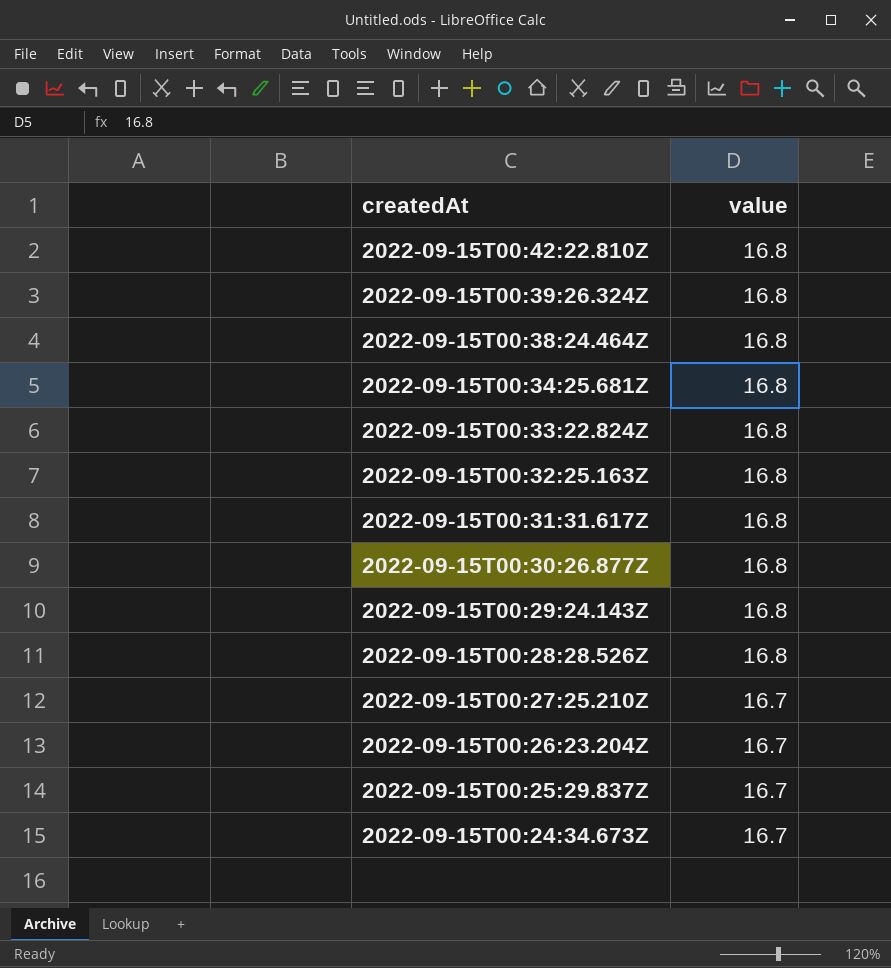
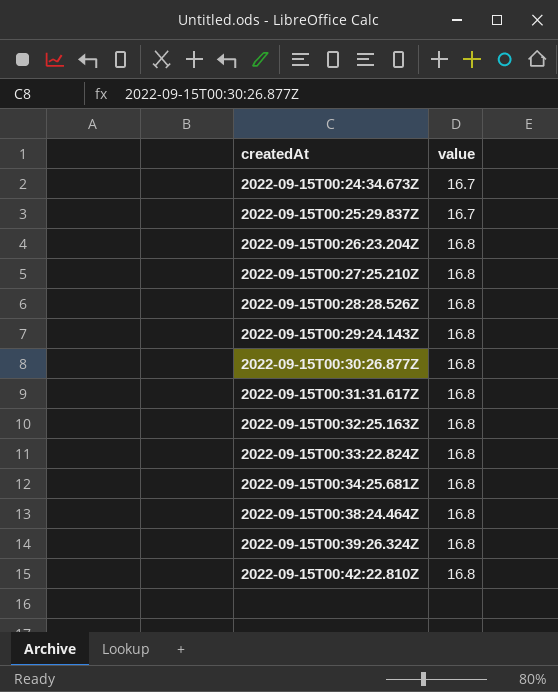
row order: createdAt descending -> createdAt ascending
2022-09-15T00:26:23.204Z | value: 16.7 -> 16.8
2022-09-15T00:27:25.210Z | value: 16.7 -> 16.8

